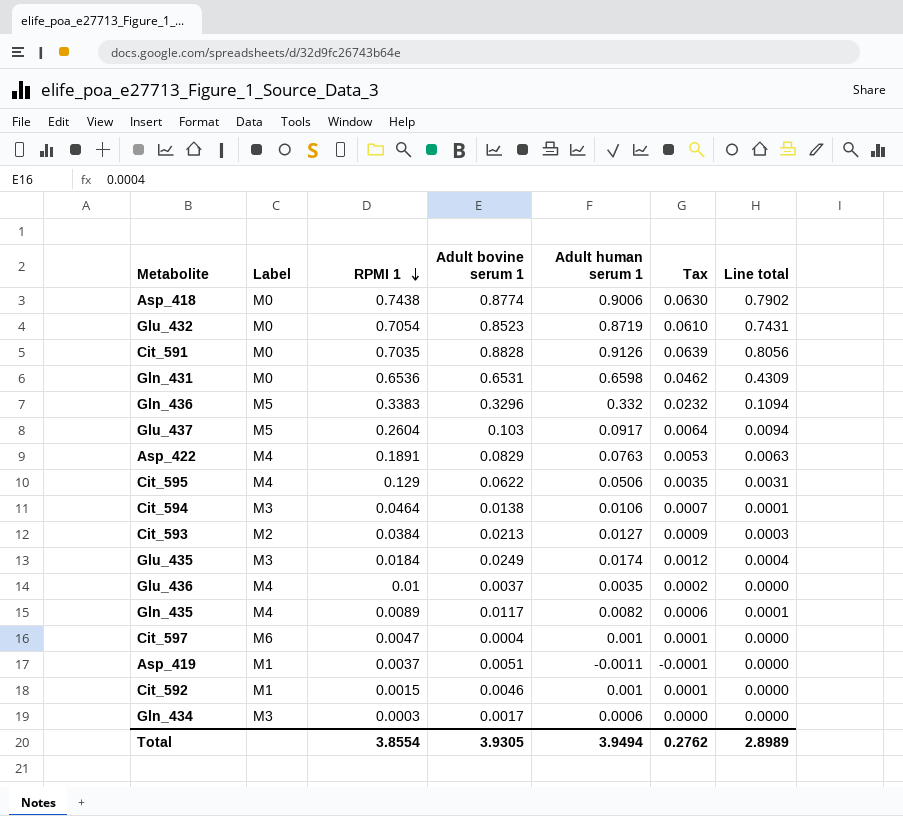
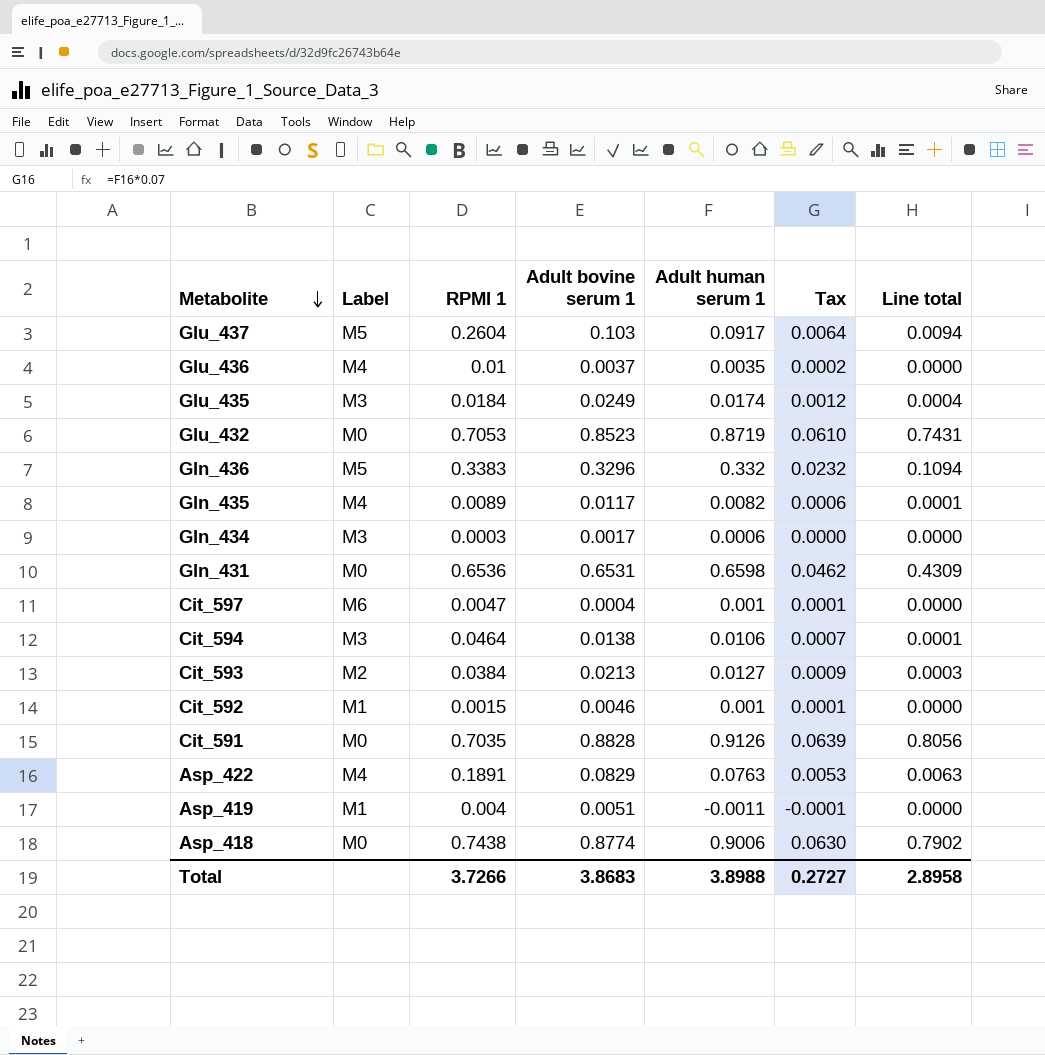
row order: RPMI 1 descending -> Metabolite descending
row Cit_595: M4 | 0.129 | 0.0622 | 0.0506 | 0.0035 | 0.0031 -> none
Glu_432 | RPMI 1: 0.7054 -> 0.7053
Asp_419 | RPMI 1: 0.0037 -> 0.004
Total | RPMI 1: 3.8554 -> 3.7266
Total | Adult bovine serum 1: 3.9305 -> 3.8683
Total | Adult human serum 1: 3.9494 -> 3.8988
Total | Tax: 0.2762 -> 0.2727
Total | Line total: 2.8989 -> 2.8958

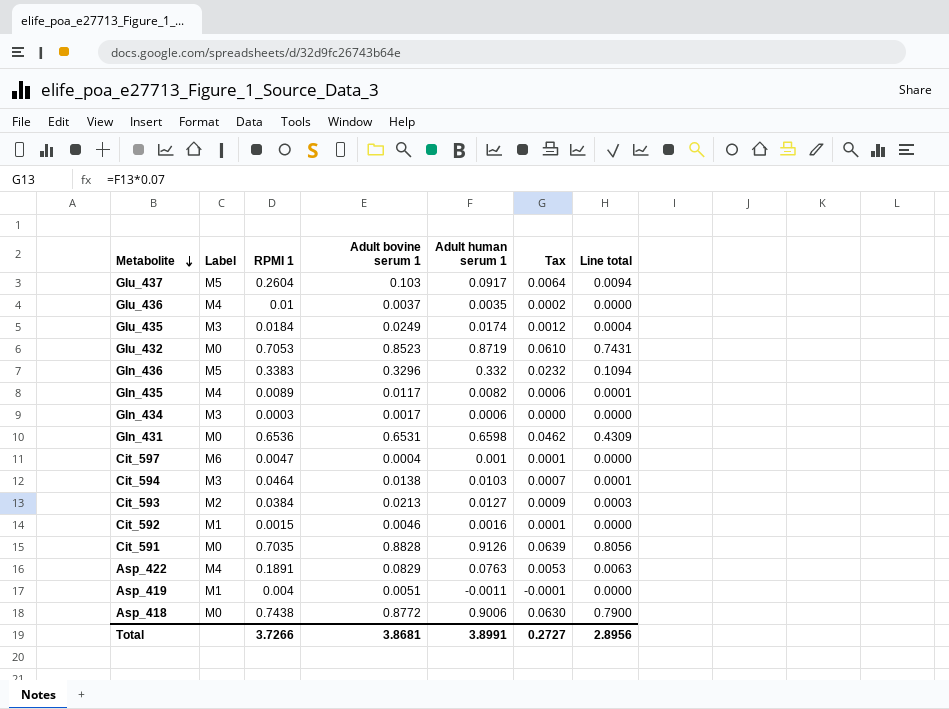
Cit_594 | Adult human serum 1: 0.0106 -> 0.0103
Cit_592 | Adult human serum 1: 0.001 -> 0.0016
Asp_418 | Adult bovine serum 1: 0.8774 -> 0.8772
Asp_418 | Line total: 0.7902 -> 0.7900
Total | Adult bovine serum 1: 3.8683 -> 3.8681
Total | Adult human serum 1: 3.8988 -> 3.8991
Total | Line total: 2.8958 -> 2.8956

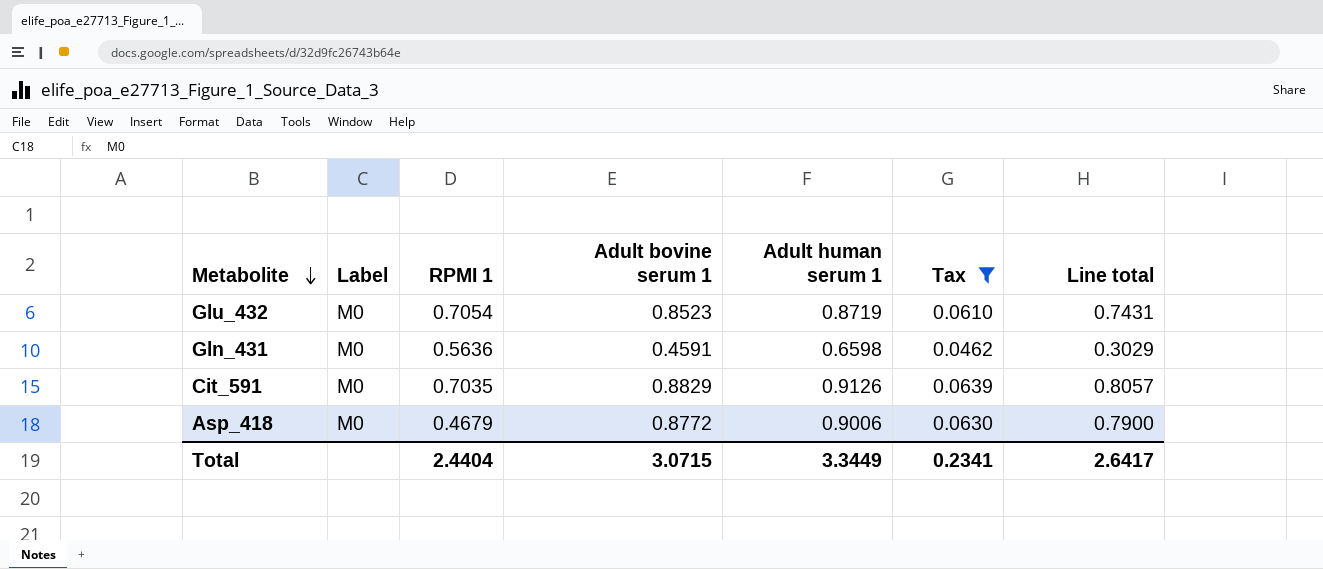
filter: none -> Tax >= 0.0462
Glu_432 | RPMI 1: 0.7053 -> 0.7054
Gln_431 | RPMI 1: 0.6536 -> 0.5636
Gln_431 | Adult bovine serum 1: 0.6531 -> 0.4591
Gln_431 | Line total: 0.4309 -> 0.3029
Cit_591 | Adult bovine serum 1: 0.8828 -> 0.8829
Cit_591 | Line total: 0.8056 -> 0.8057
Asp_418 | RPMI 1: 0.7438 -> 0.4679
Total | RPMI 1: 3.7266 -> 2.4404
Total | Adult bovine serum 1: 3.8681 -> 3.0715
Total | Adult human serum 1: 3.8991 -> 3.3449
Total | Tax: 0.2727 -> 0.2341
Total | Line total: 2.8956 -> 2.6417

